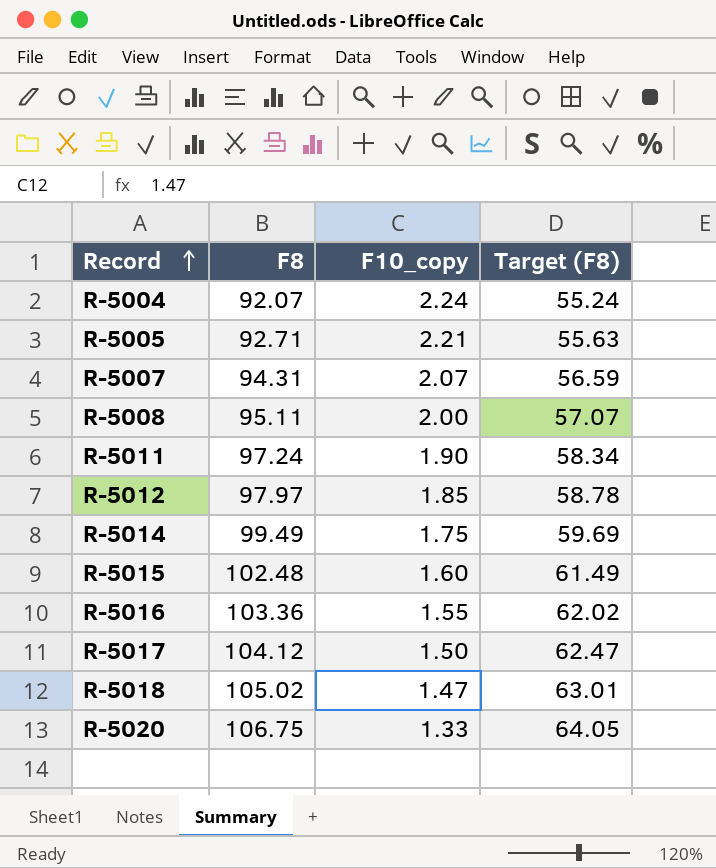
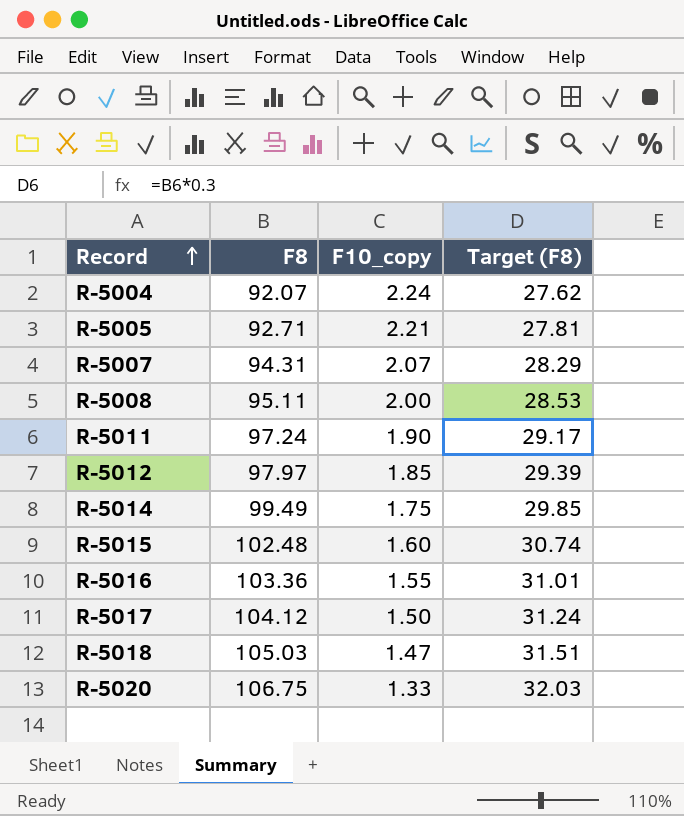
column Target (F8) | formula: [F8] * 0.6 -> [F8] * 0.3
R-5018 | F8: 105.02 -> 105.03

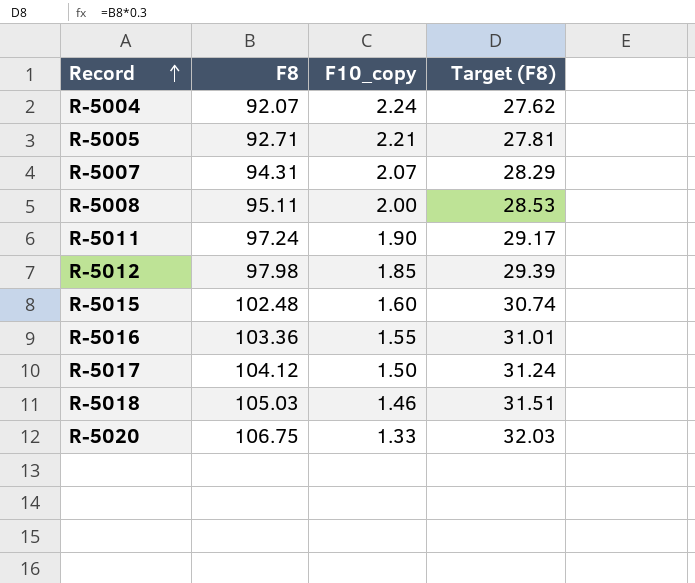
row R-5014: 99.49 | 1.75 | 29.85 -> none
R-5012 | F8: 97.97 -> 97.98
R-5018 | F10_copy: 1.47 -> 1.46

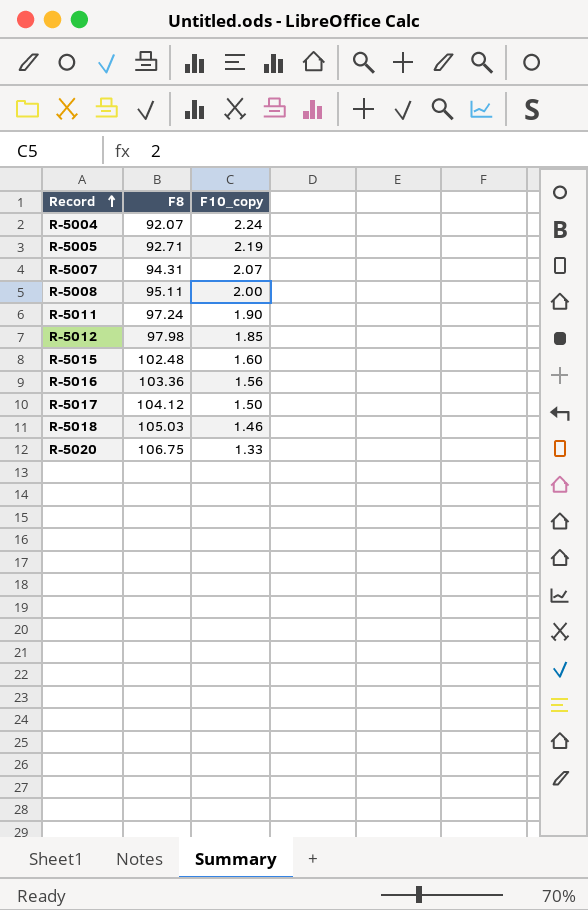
column Target (F8) | formula: [F8] * 0.3 -> none
R-5005 | F10_copy: 2.21 -> 2.19
R-5016 | F10_copy: 1.55 -> 1.56

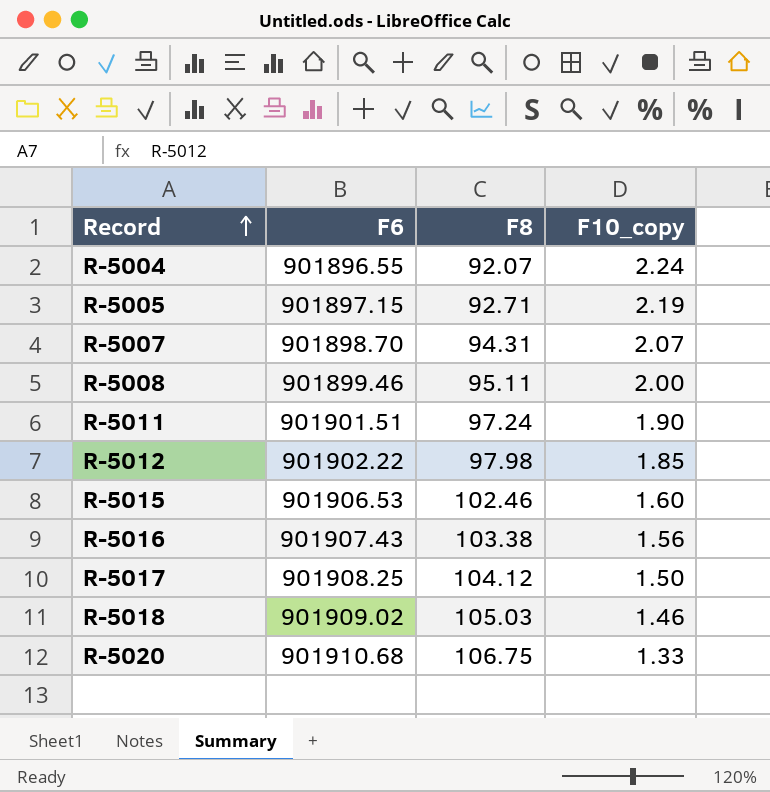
column F6 | position: none -> 2
R-5015 | F8: 102.48 -> 102.46
R-5016 | F8: 103.36 -> 103.38

